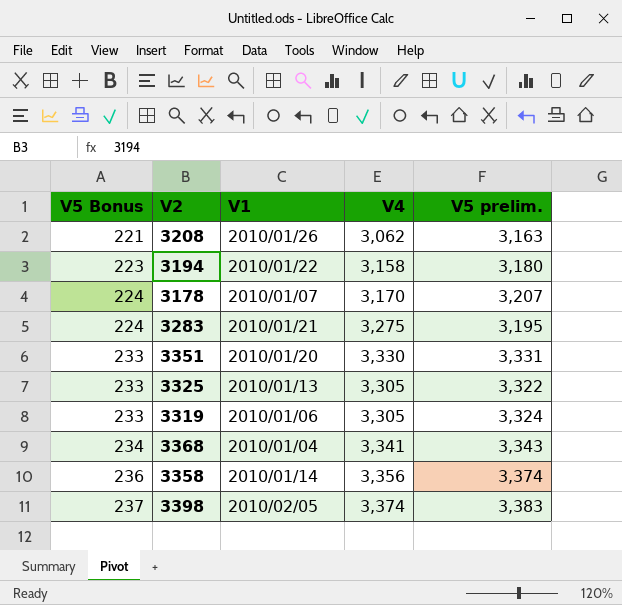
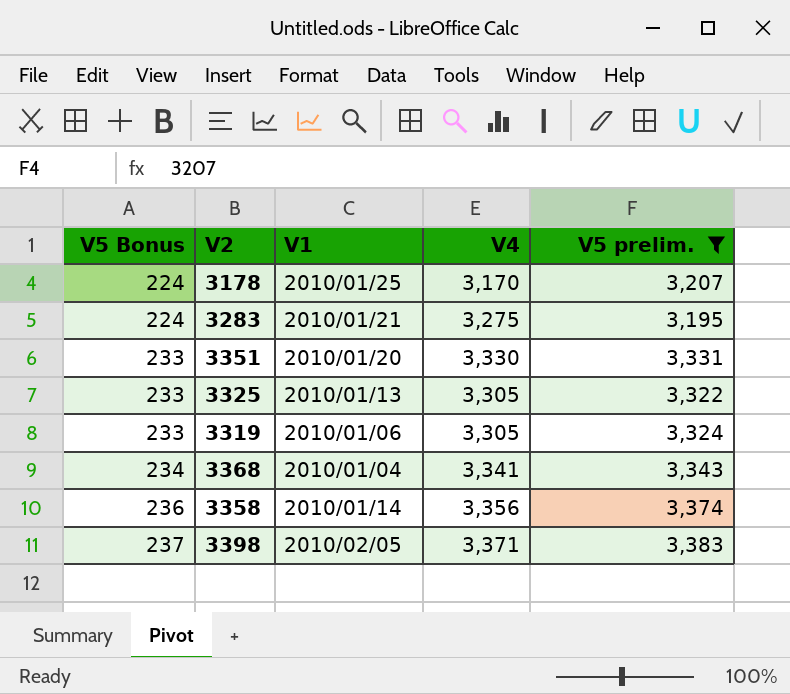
filter: none -> V5 prelim. >= 3,195
3178 | V1: 2010/01/07 -> 2010/01/25
3398 | V4: 3,374 -> 3,371

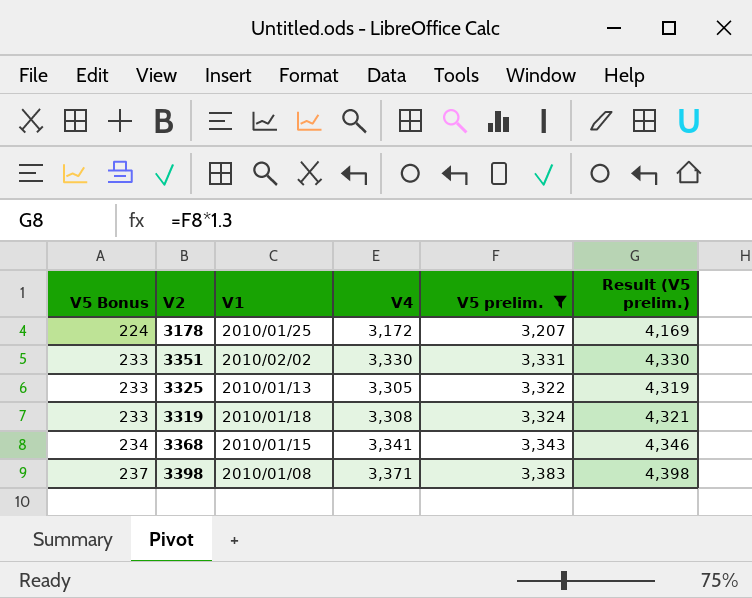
column Result (V5 prelim.) | formula: none -> [V5 prelim.] * 1.3
row 3283: 224 | 2010/01/21 | 3,275 | 3,195 -> none
row 3358: 236 | 2010/01/14 | 3,356 | 3,374 -> none
3178 | V4: 3,170 -> 3,172
3351 | V1: 2010/01/20 -> 2010/02/02
3319 | V1: 2010/01/06 -> 2010/01/18
3319 | V4: 3,305 -> 3,308
3368 | V1: 2010/01/04 -> 2010/01/15
3398 | V1: 2010/02/05 -> 2010/01/08

